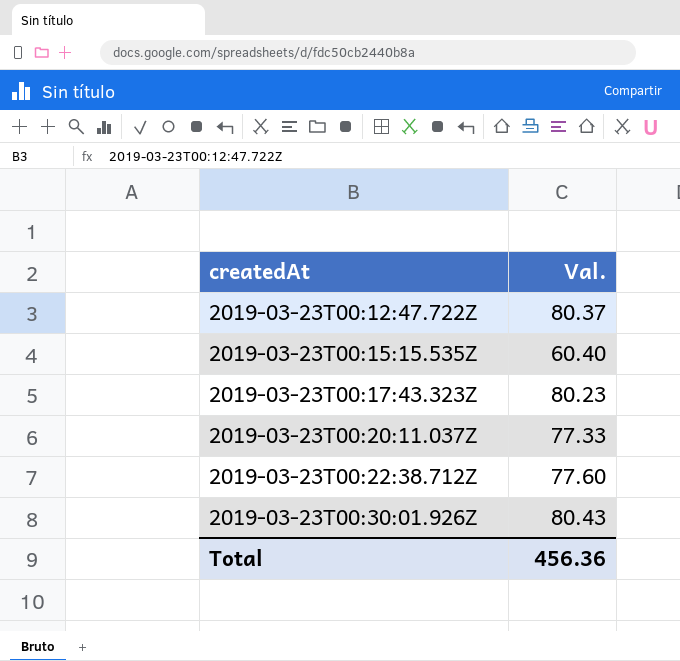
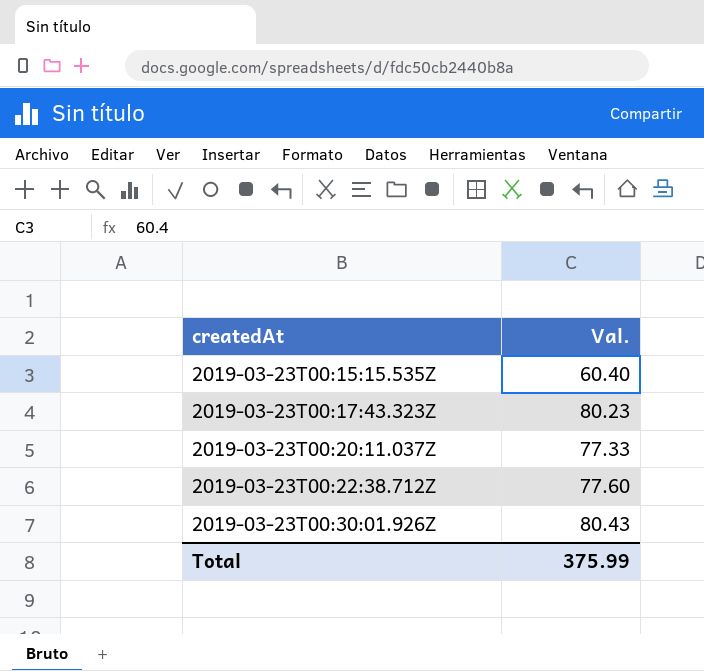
row 2019-03-23T00:12:47.722Z: 80.37 -> none
Total | Val.: 456.36 -> 375.99

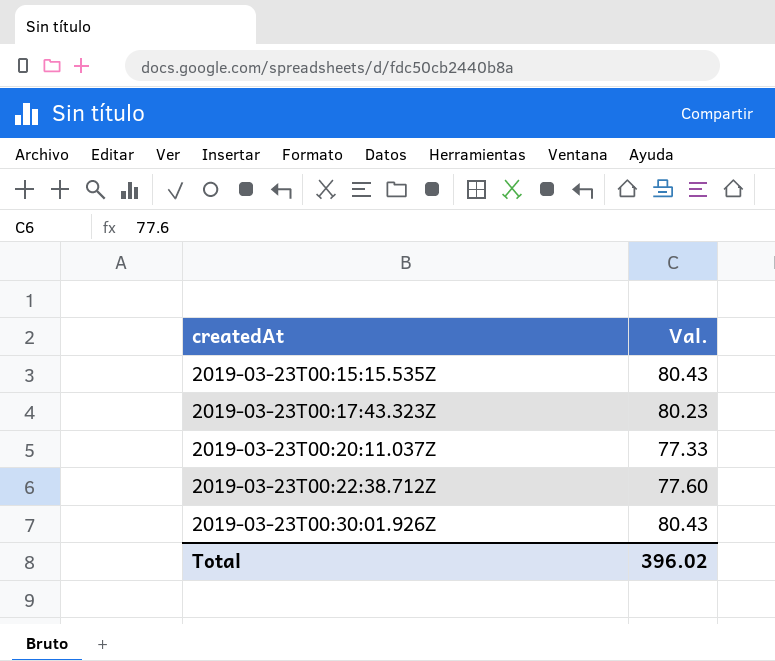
2019-03-23T00:15:15.535Z | Val.: 60.40 -> 80.43
Total | Val.: 375.99 -> 396.02

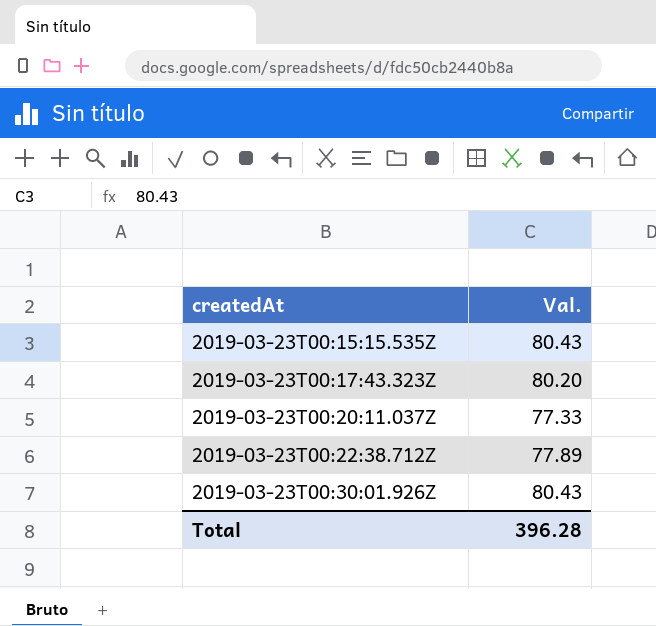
2019-03-23T00:17:43.323Z | Val.: 80.23 -> 80.20
2019-03-23T00:22:38.712Z | Val.: 77.60 -> 77.89
Total | Val.: 396.02 -> 396.28

